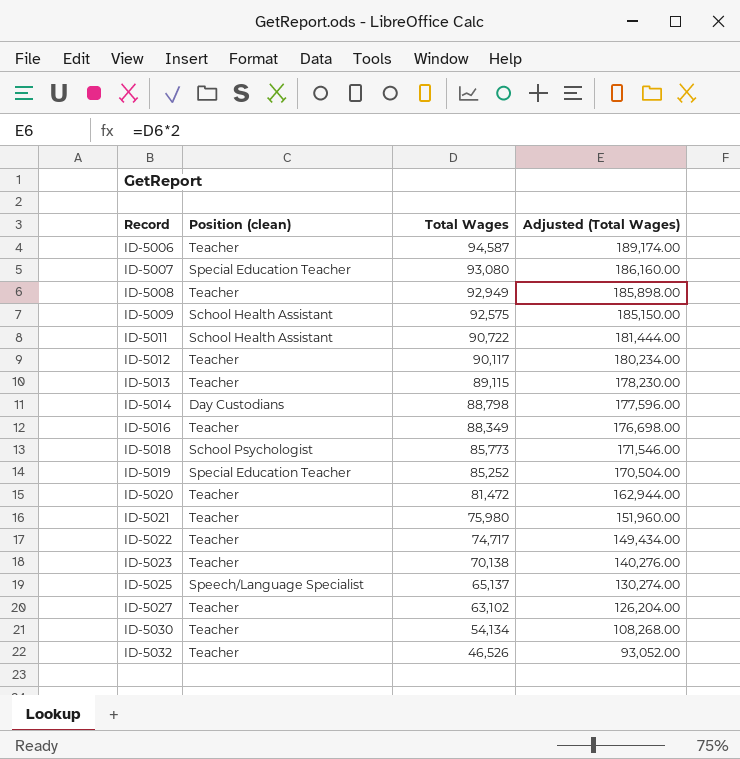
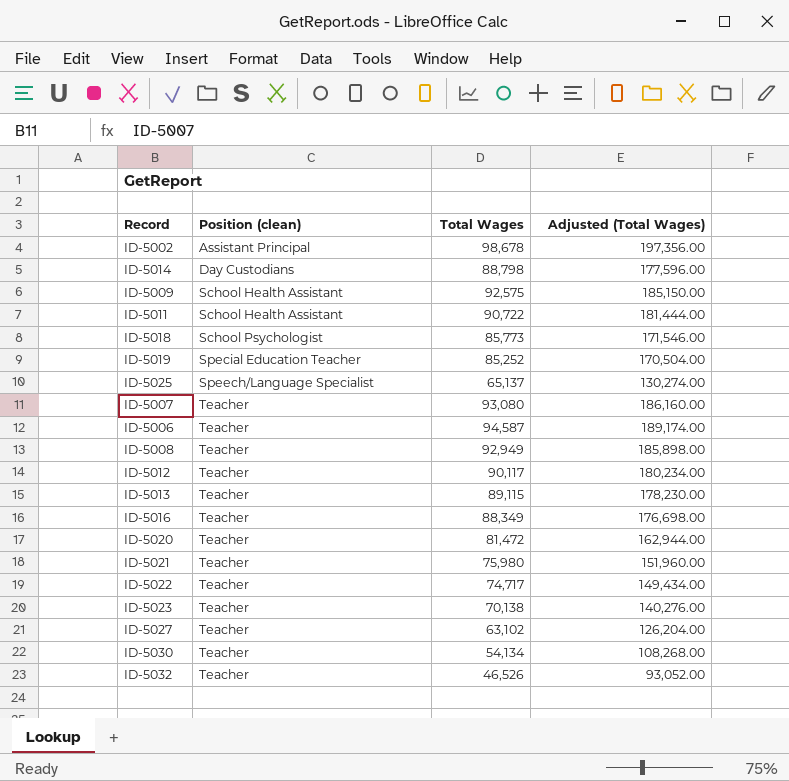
row order: Record ascending -> Position (clean) ascending
row ID-5002: none -> Assistant Principal | 98,678 | 197,356.00
ID-5007 | Position (clean): Special Education Teacher -> Teacher

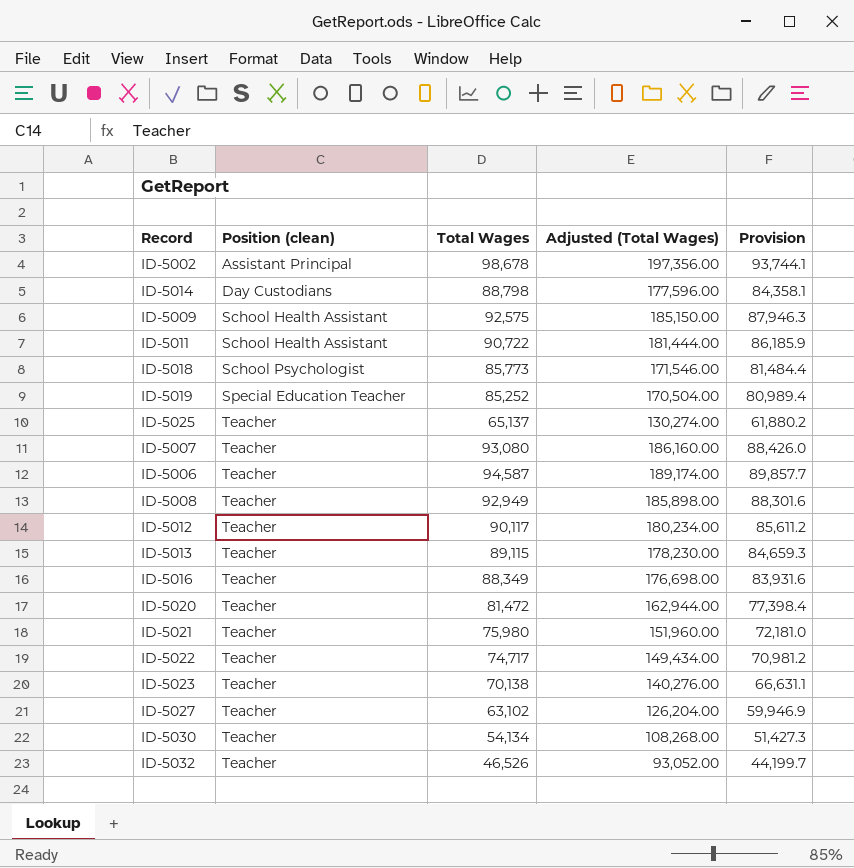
column Provision | formula: none -> [Total Wages] * 0.95
ID-5025 | Position (clean): Speech/Language Specialist -> Teacher

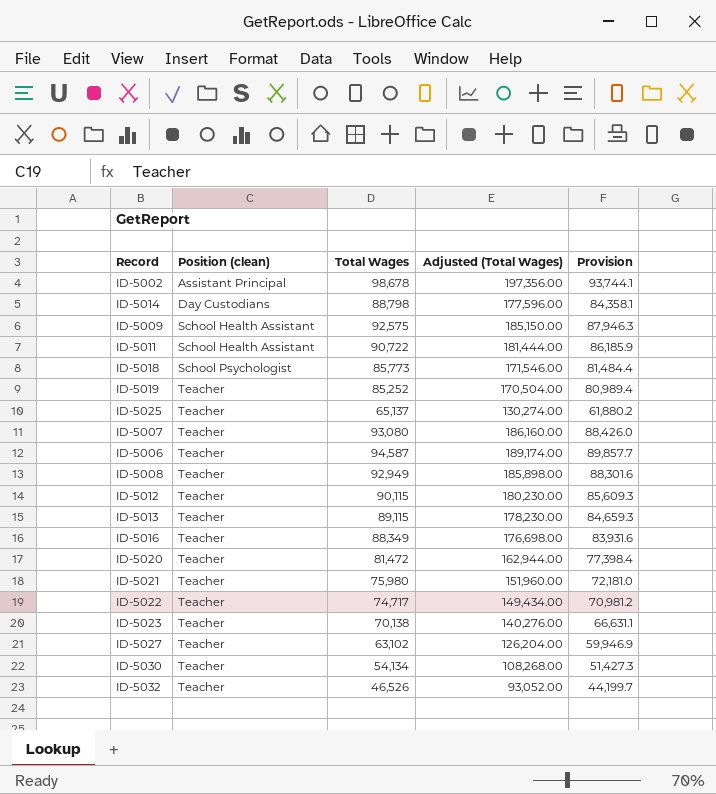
ID-5019 | Position (clean): Special Education Teacher -> Teacher
ID-5012 | Total Wages: 90,117 -> 90,115
ID-5012 | Adjusted (Total Wages): 180,234.00 -> 180,230.00
ID-5012 | Provision: 85,611.2 -> 85,609.3

